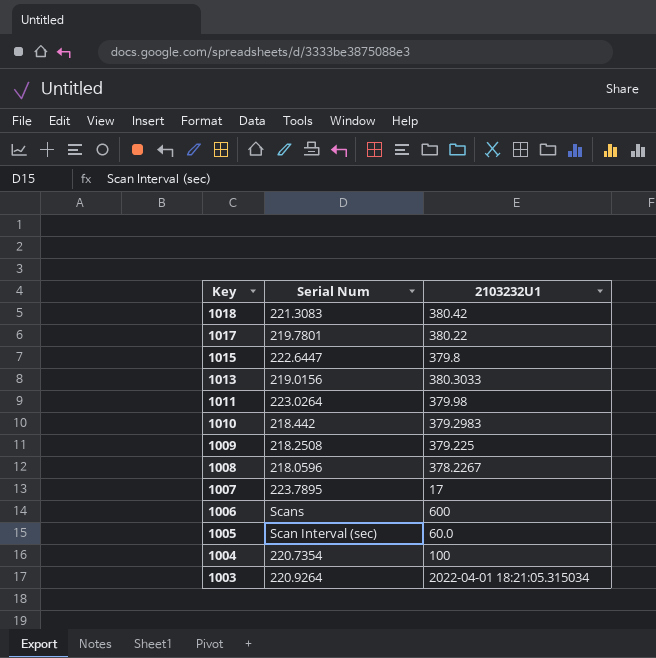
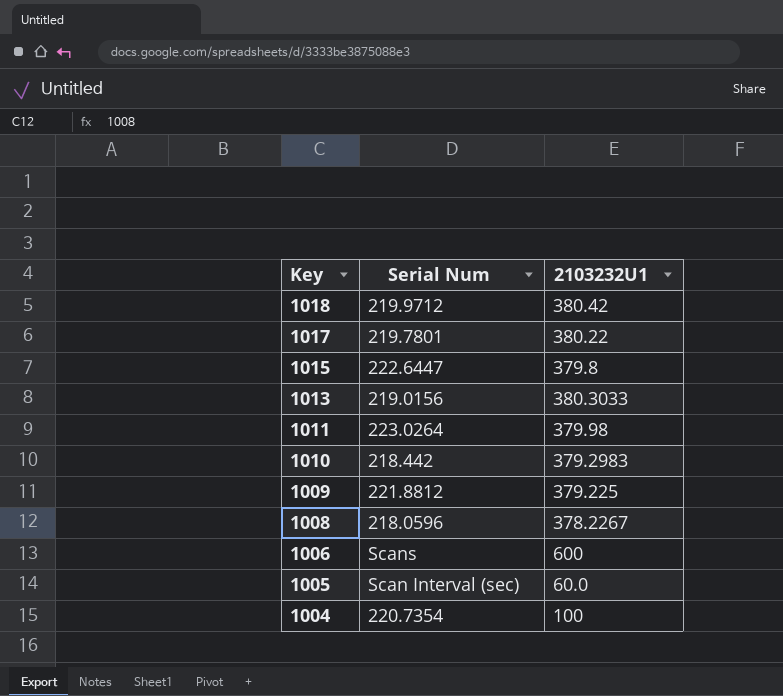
row 1007: 223.7895 | 17 -> none
row 1003: 220.9264 | 2022-04-01 18:21:05.315034 -> none
1018 | Serial Num: 221.3083 -> 219.9712
1009 | Serial Num: 218.2508 -> 221.8812

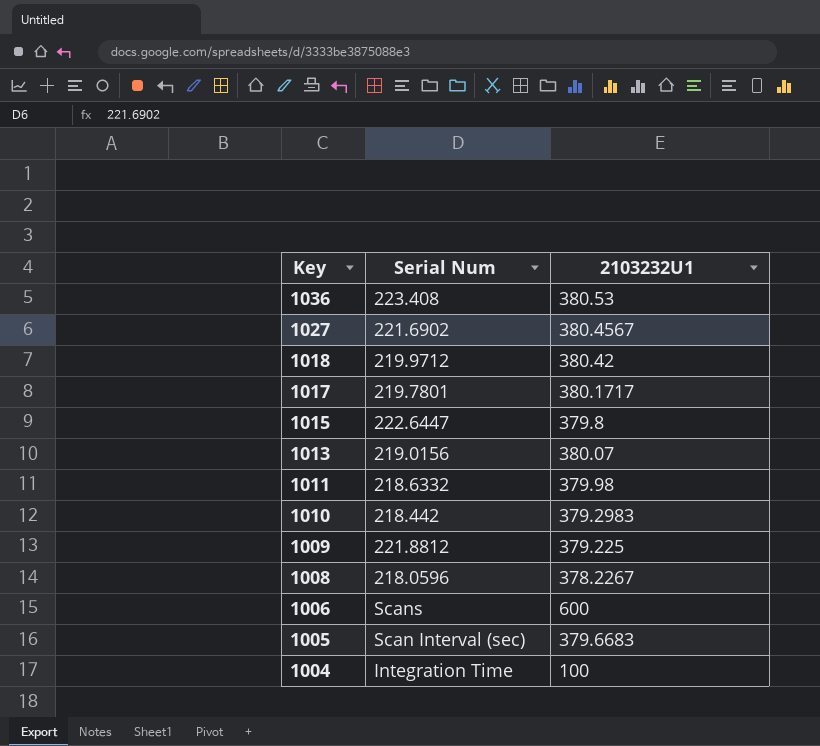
row 1036: none -> 223.408 | 380.53
row 1027: none -> 221.6902 | 380.4567
1017 | 2103232U1: 380.22 -> 380.1717
1013 | 2103232U1: 380.3033 -> 380.07
1011 | Serial Num: 223.0264 -> 218.6332
1005 | 2103232U1: 60.0 -> 379.6683
1004 | Serial Num: 220.7354 -> Integration Time

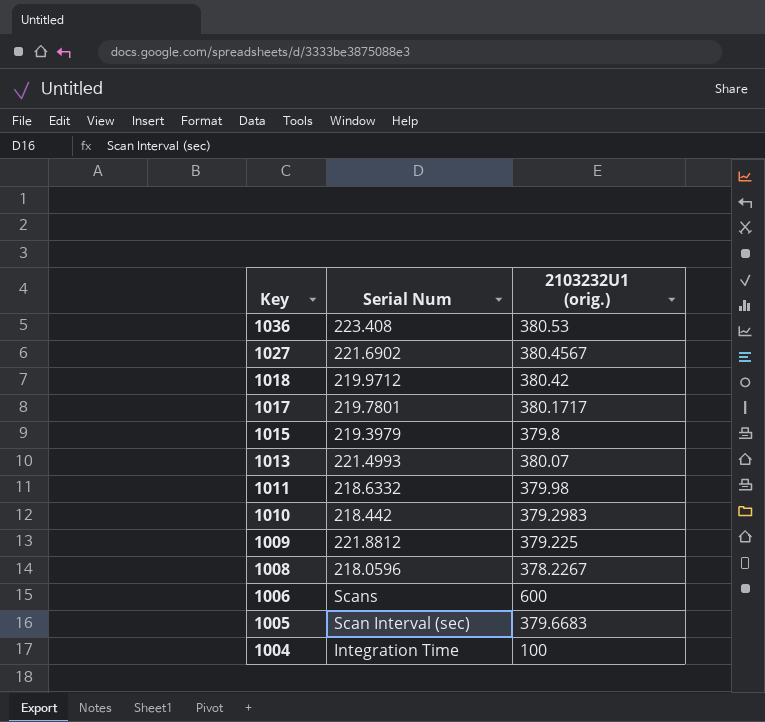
column name: 2103232U1 -> 2103232U1 (orig.)
1015 | Serial Num: 222.6447 -> 219.3979
1013 | Serial Num: 219.0156 -> 221.4993

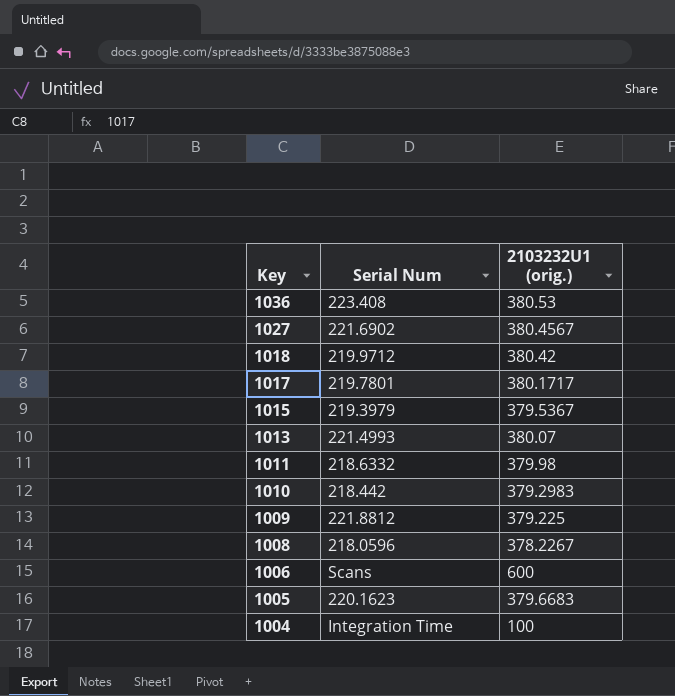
1015 | 2103232U1 (orig.): 379.8 -> 379.5367
1005 | Serial Num: Scan Interval (sec) -> 220.1623

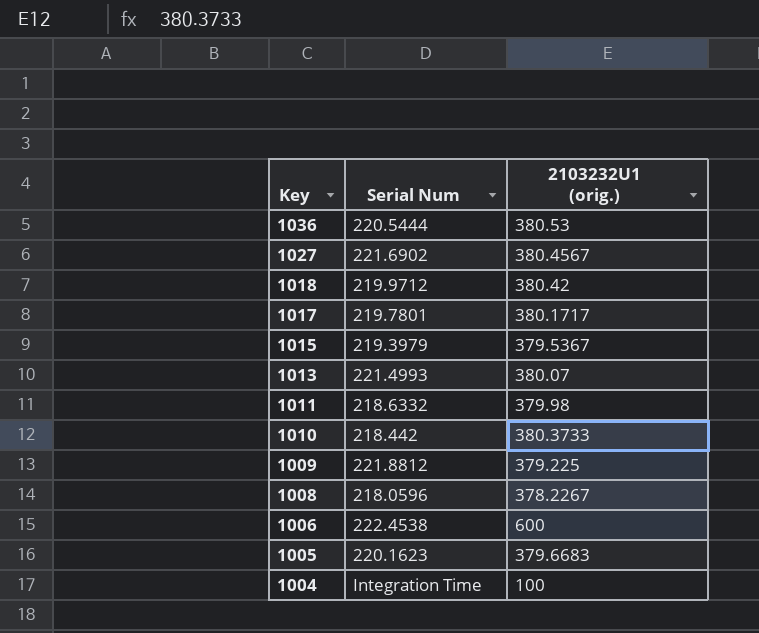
1036 | Serial Num: 223.408 -> 220.5444
1010 | 2103232U1 (orig.): 379.2983 -> 380.3733
1006 | Serial Num: Scans -> 222.4538

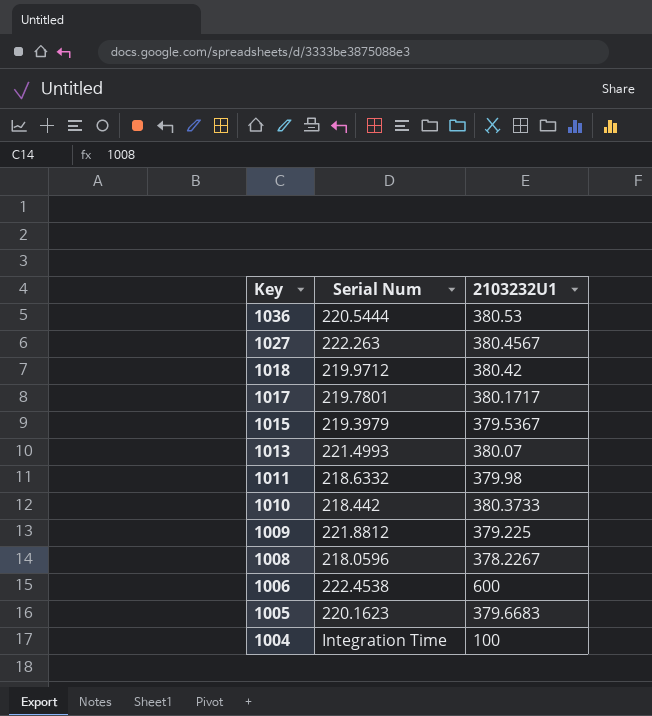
column name: 2103232U1 (orig.) -> 2103232U1
1027 | Serial Num: 221.6902 -> 222.263

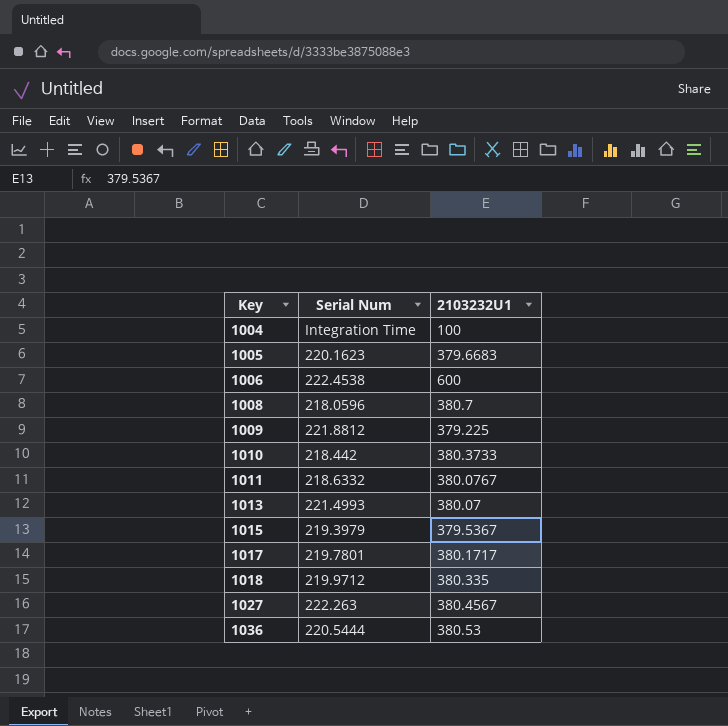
row order: Key descending -> Key ascending
1008 | 2103232U1: 378.2267 -> 380.7
1011 | 2103232U1: 379.98 -> 380.0767
1018 | 2103232U1: 380.42 -> 380.335

